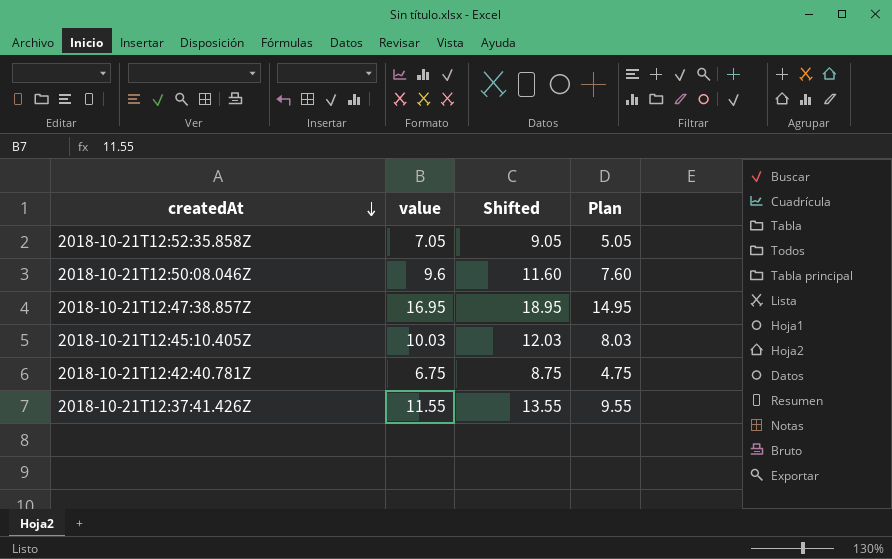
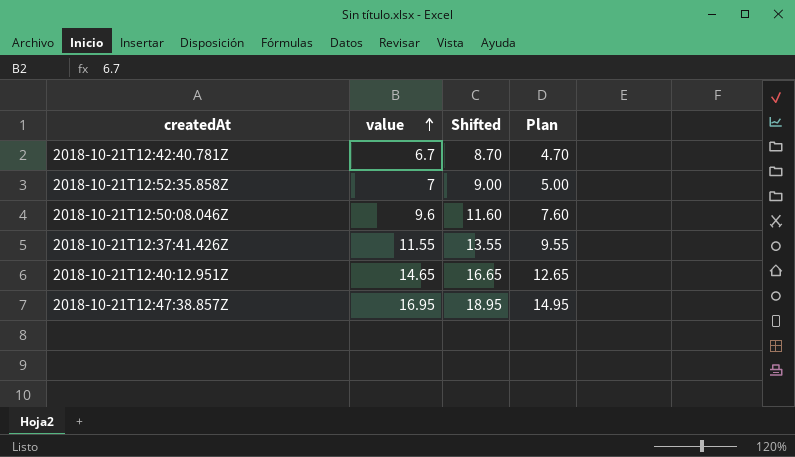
row order: createdAt descending -> value ascending
row 2018-10-21T12:45:10.405Z: 10.03 | 12.03 | 8.03 -> none
2018-10-21T12:42:40.781Z | value: 6.75 -> 6.7
2018-10-21T12:42:40.781Z | Shifted: 8.75 -> 8.70
2018-10-21T12:42:40.781Z | Plan: 4.75 -> 4.70
2018-10-21T12:52:35.858Z | value: 7.05 -> 7
2018-10-21T12:52:35.858Z | Shifted: 9.05 -> 9.00
2018-10-21T12:52:35.858Z | Plan: 5.05 -> 5.00
row 2018-10-21T12:40:12.951Z: none -> 14.65 | 16.65 | 12.65

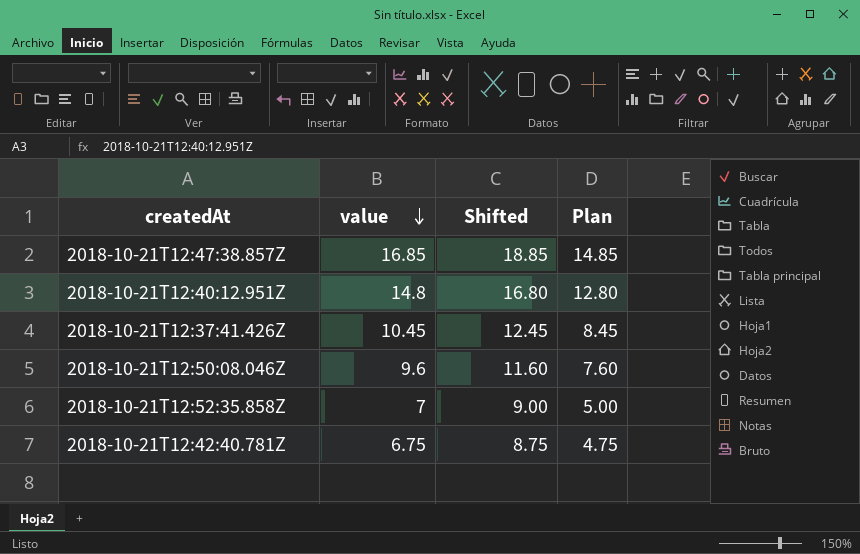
row order: value ascending -> value descending
2018-10-21T12:47:38.857Z | value: 16.95 -> 16.85
2018-10-21T12:47:38.857Z | Shifted: 18.95 -> 18.85
2018-10-21T12:47:38.857Z | Plan: 14.95 -> 14.85
2018-10-21T12:40:12.951Z | value: 14.65 -> 14.8
2018-10-21T12:40:12.951Z | Shifted: 16.65 -> 16.80
2018-10-21T12:40:12.951Z | Plan: 12.65 -> 12.80
2018-10-21T12:37:41.426Z | value: 11.55 -> 10.45
2018-10-21T12:37:41.426Z | Shifted: 13.55 -> 12.45
2018-10-21T12:37:41.426Z | Plan: 9.55 -> 8.45
2018-10-21T12:42:40.781Z | value: 6.7 -> 6.75
2018-10-21T12:42:40.781Z | Shifted: 8.70 -> 8.75
2018-10-21T12:42:40.781Z | Plan: 4.70 -> 4.75

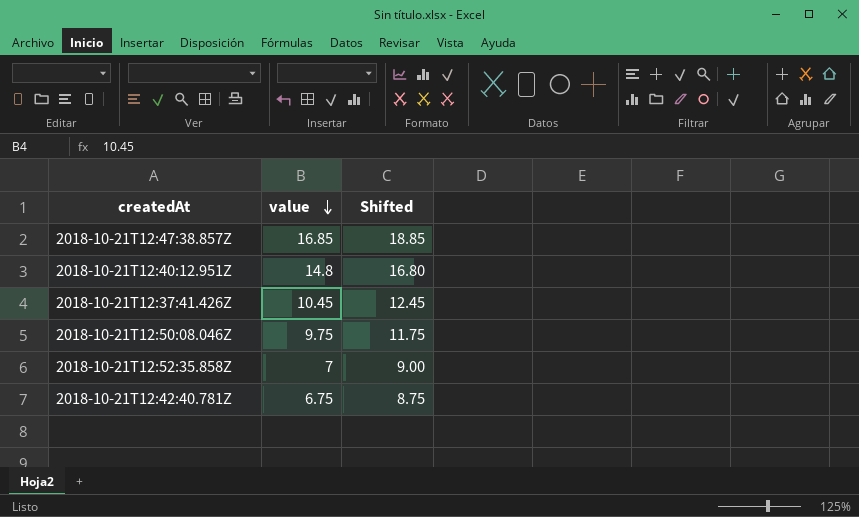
column Plan | formula: [value] - 2 -> none
2018-10-21T12:50:08.046Z | value: 9.6 -> 9.75
2018-10-21T12:50:08.046Z | Shifted: 11.60 -> 11.75

